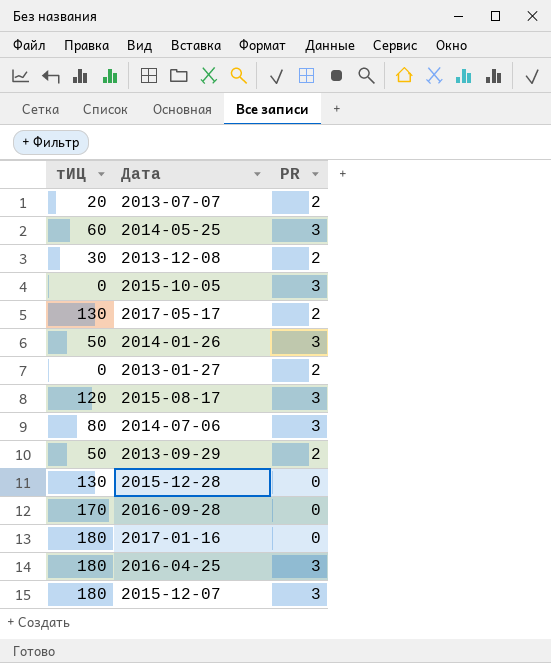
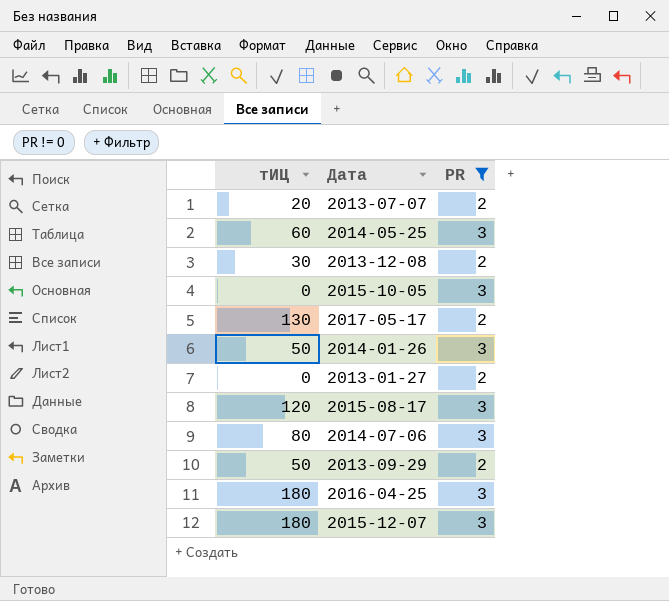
filter: none -> PR != 0

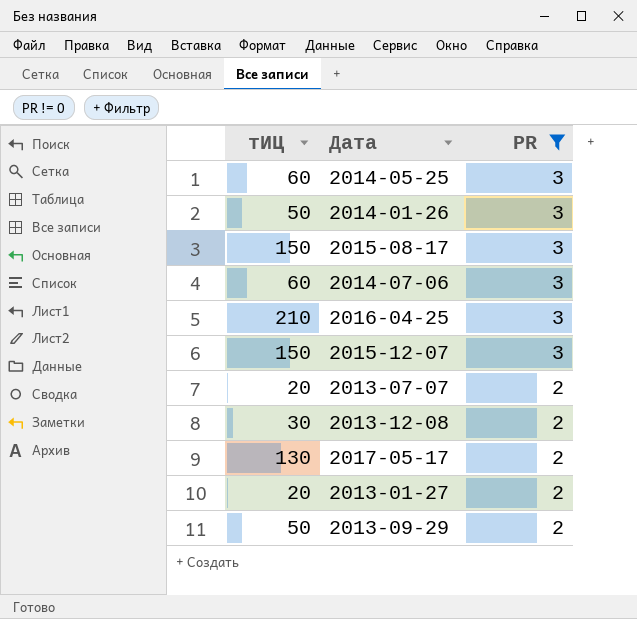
row order: none -> PR descending
row 2015-10-05: 0 | 3 -> none
2015-08-17 | тИЦ: 120 -> 150
2014-07-06 | тИЦ: 80 -> 60
2016-04-25 | тИЦ: 180 -> 210
2015-12-07 | тИЦ: 180 -> 150
2013-01-27 | тИЦ: 0 -> 20

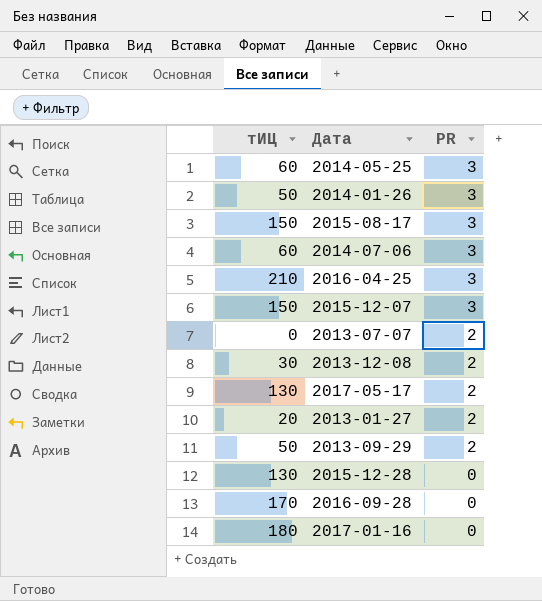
filter: PR != 0 -> none
2013-07-07 | тИЦ: 20 -> 0

